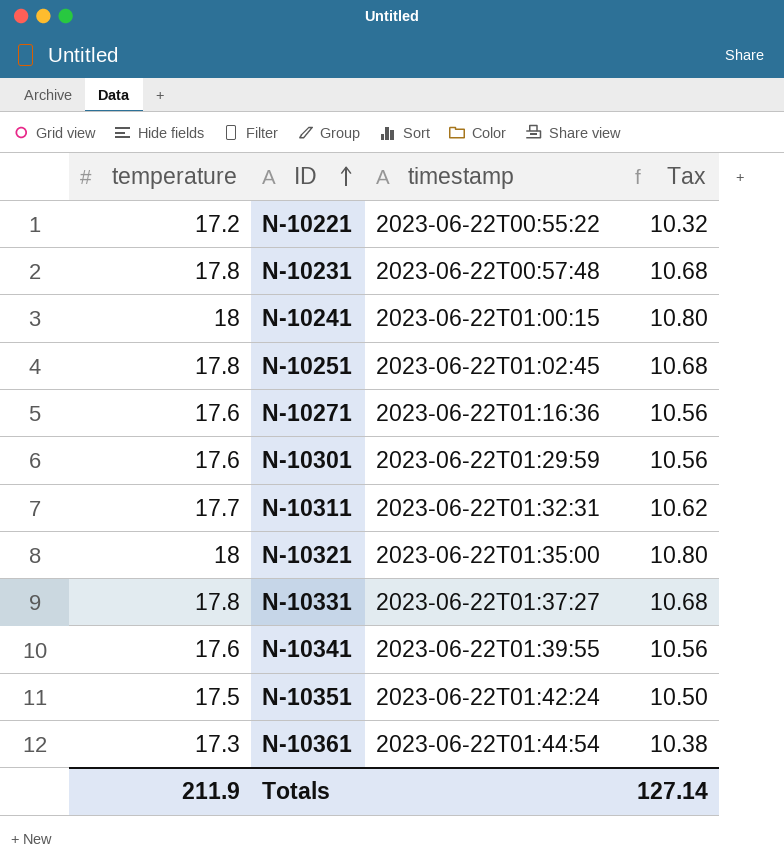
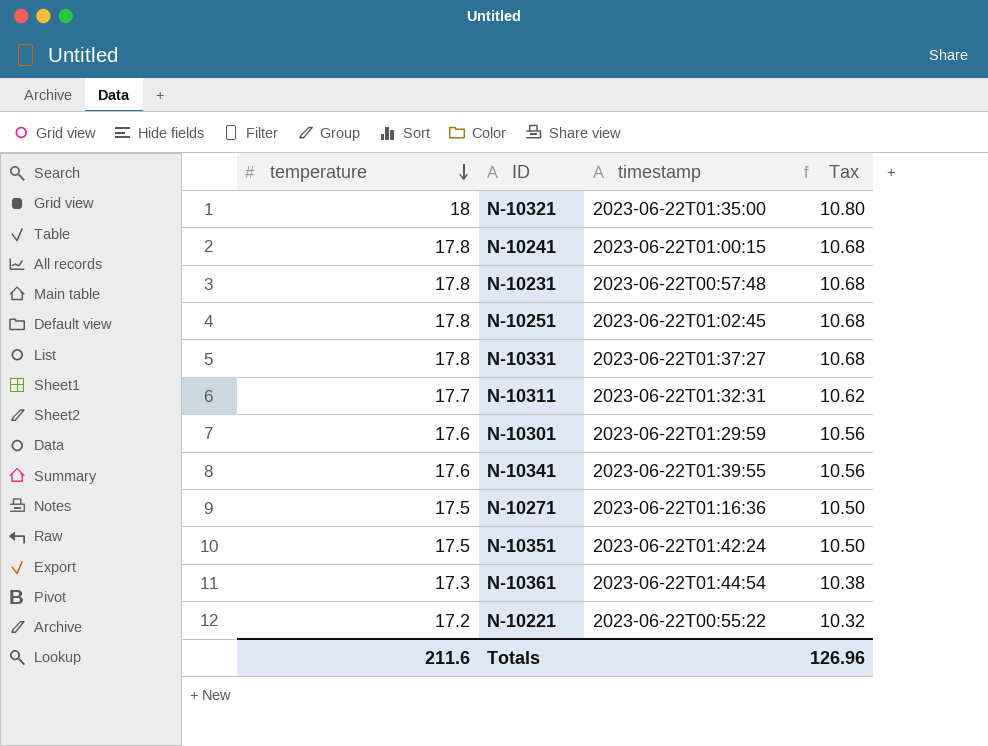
row order: ID ascending -> temperature descending
N-10241 | temperature: 18 -> 17.8
N-10241 | Tax: 10.80 -> 10.68
N-10271 | temperature: 17.6 -> 17.5
N-10271 | Tax: 10.56 -> 10.50
Totals | temperature: 211.9 -> 211.6
Totals | Tax: 127.14 -> 126.96

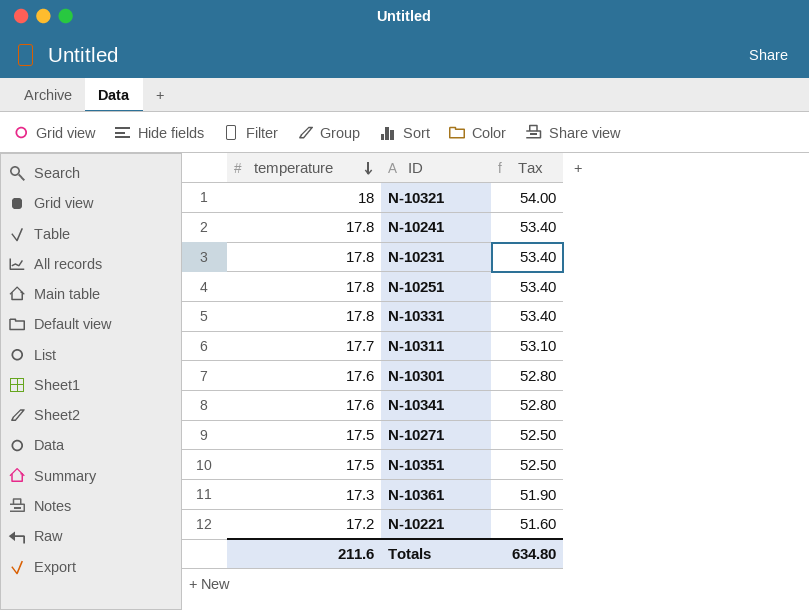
column timestamp | position: 3 -> none
column Tax | formula: [temperature] * 0.6 -> [temperature] * 3
Totals | Tax: 126.96 -> 634.80

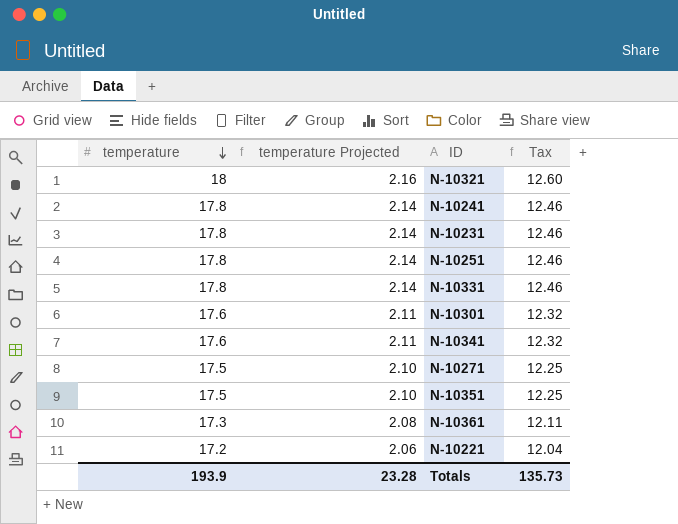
column temperature Projected | formula: none -> [temperature] * 0.12
column Tax | formula: [temperature] * 3 -> [temperature] * 0.7
row N-10311: 17.7 | 53.10 -> none
Totals | temperature: 211.6 -> 193.9
Totals | Tax: 634.80 -> 135.73

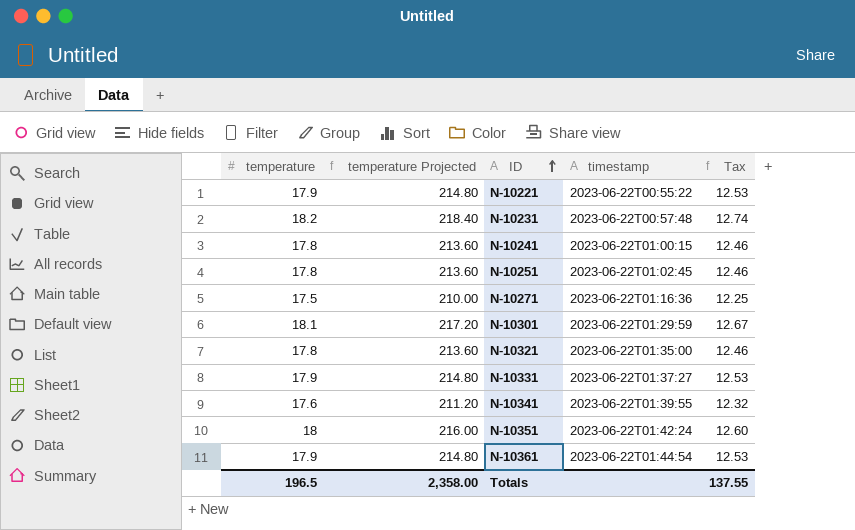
row order: temperature descending -> ID ascending
column temperature Projected | formula: [temperature] * 0.12 -> [temperature] * 12
column timestamp | position: none -> 4
N-10221 | temperature: 17.2 -> 17.9
N-10221 | Tax: 12.04 -> 12.53
N-10231 | temperature: 17.8 -> 18.2
N-10231 | Tax: 12.46 -> 12.74
N-10301 | temperature: 17.6 -> 18.1
N-10301 | Tax: 12.32 -> 12.67
N-10321 | temperature: 18 -> 17.8
N-10321 | Tax: 12.60 -> 12.46
N-10331 | temperature: 17.8 -> 17.9
N-10331 | Tax: 12.46 -> 12.53
N-10351 | temperature: 17.5 -> 18
N-10351 | Tax: 12.25 -> 12.60
N-10361 | temperature: 17.3 -> 17.9
N-10361 | Tax: 12.11 -> 12.53
Totals | temperature: 193.9 -> 196.5
Totals | temperature Projected: 23.28 -> 2,358.00
Totals | Tax: 135.73 -> 137.55

